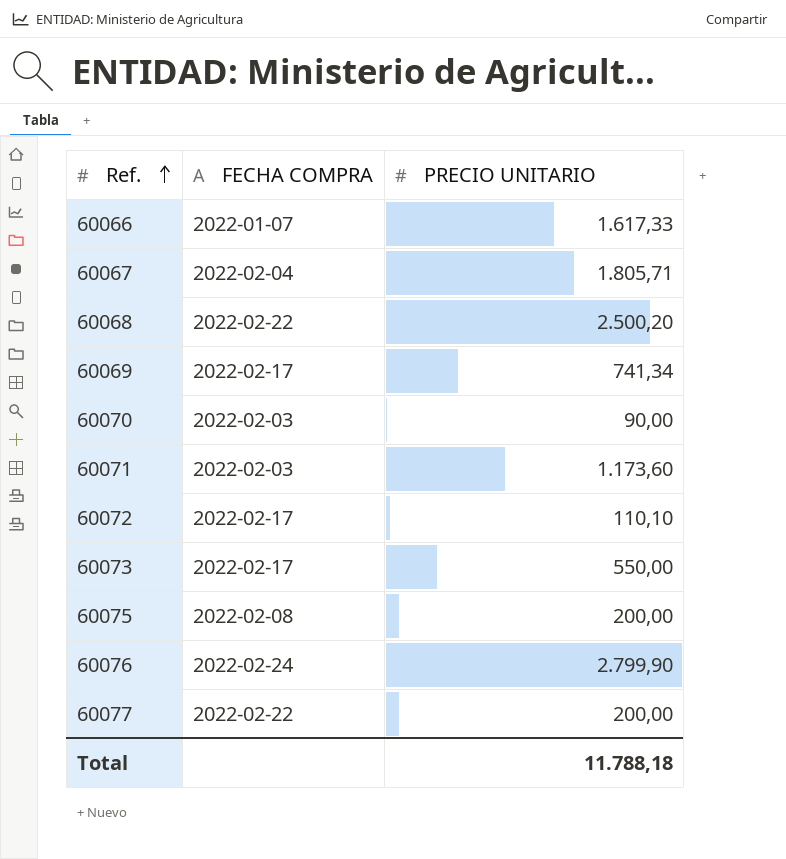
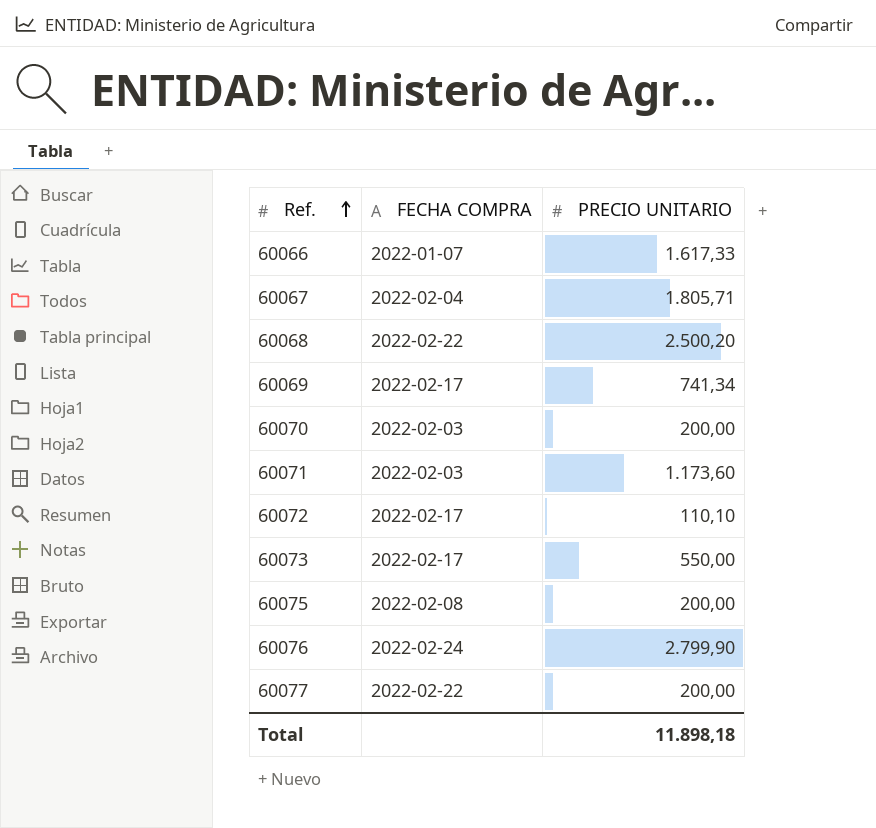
60070 | PRECIO UNITARIO: 90,00 -> 200,00
Total | PRECIO UNITARIO: 11.788,18 -> 11.898,18

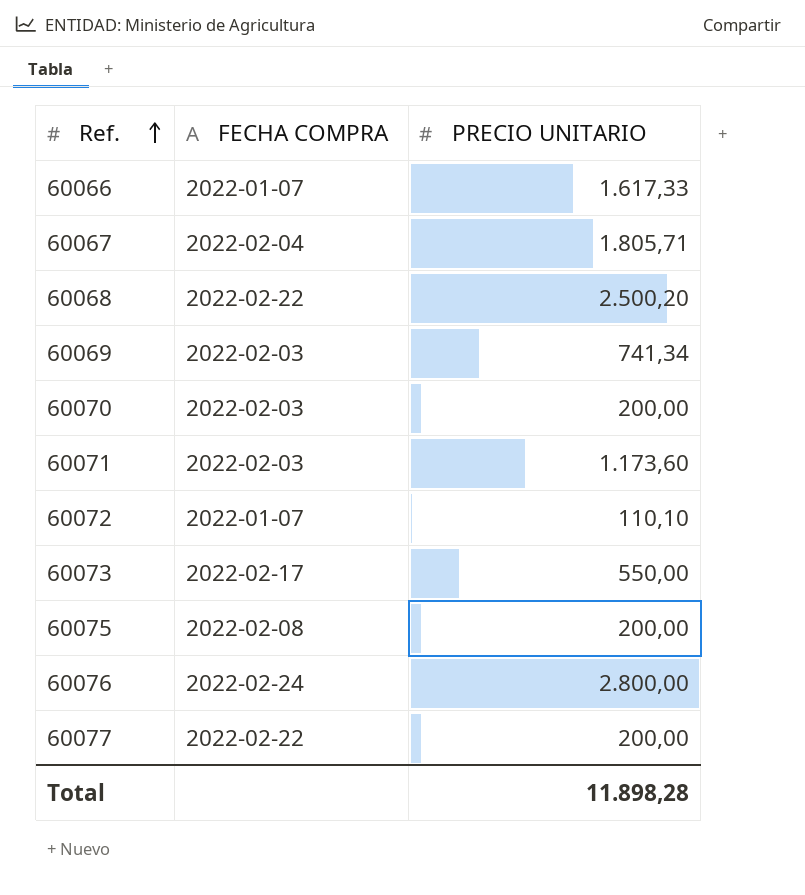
60069 | FECHA COMPRA: 2022-02-17 -> 2022-02-03
60072 | FECHA COMPRA: 2022-02-17 -> 2022-01-07
60076 | PRECIO UNITARIO: 2.799,90 -> 2.800,00
Total | PRECIO UNITARIO: 11.898,18 -> 11.898,28

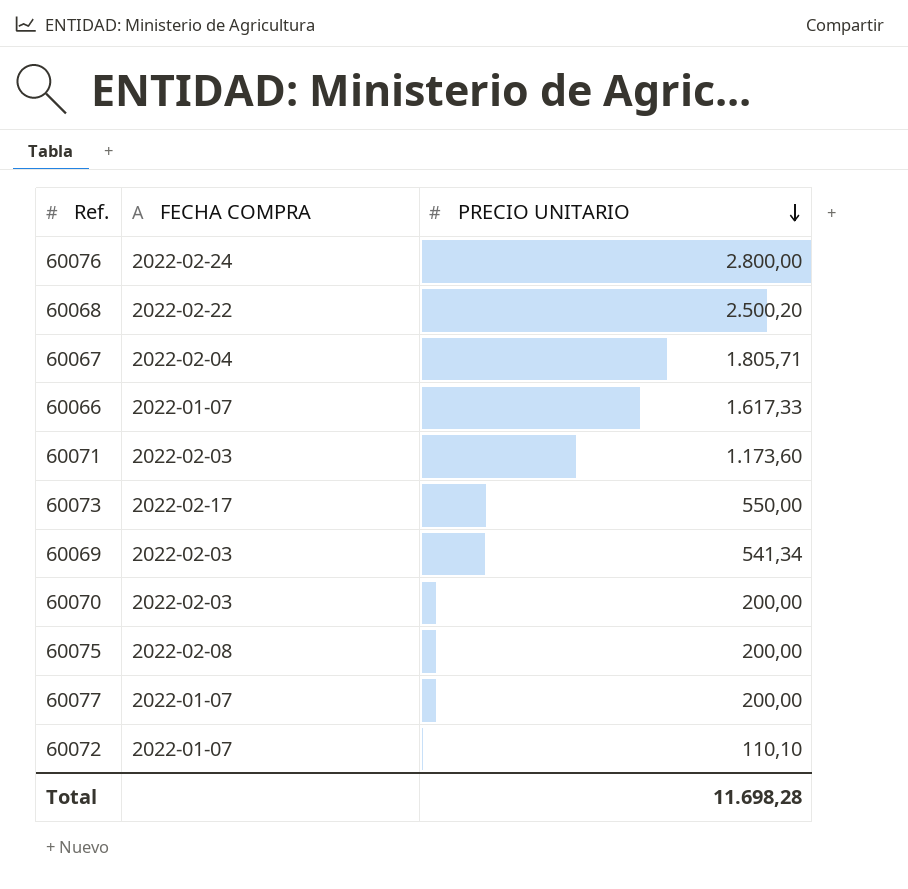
row order: Ref. ascending -> PRECIO UNITARIO descending
60069 | PRECIO UNITARIO: 741,34 -> 541,34
60077 | FECHA COMPRA: 2022-02-22 -> 2022-01-07
Total | PRECIO UNITARIO: 11.898,28 -> 11.698,28

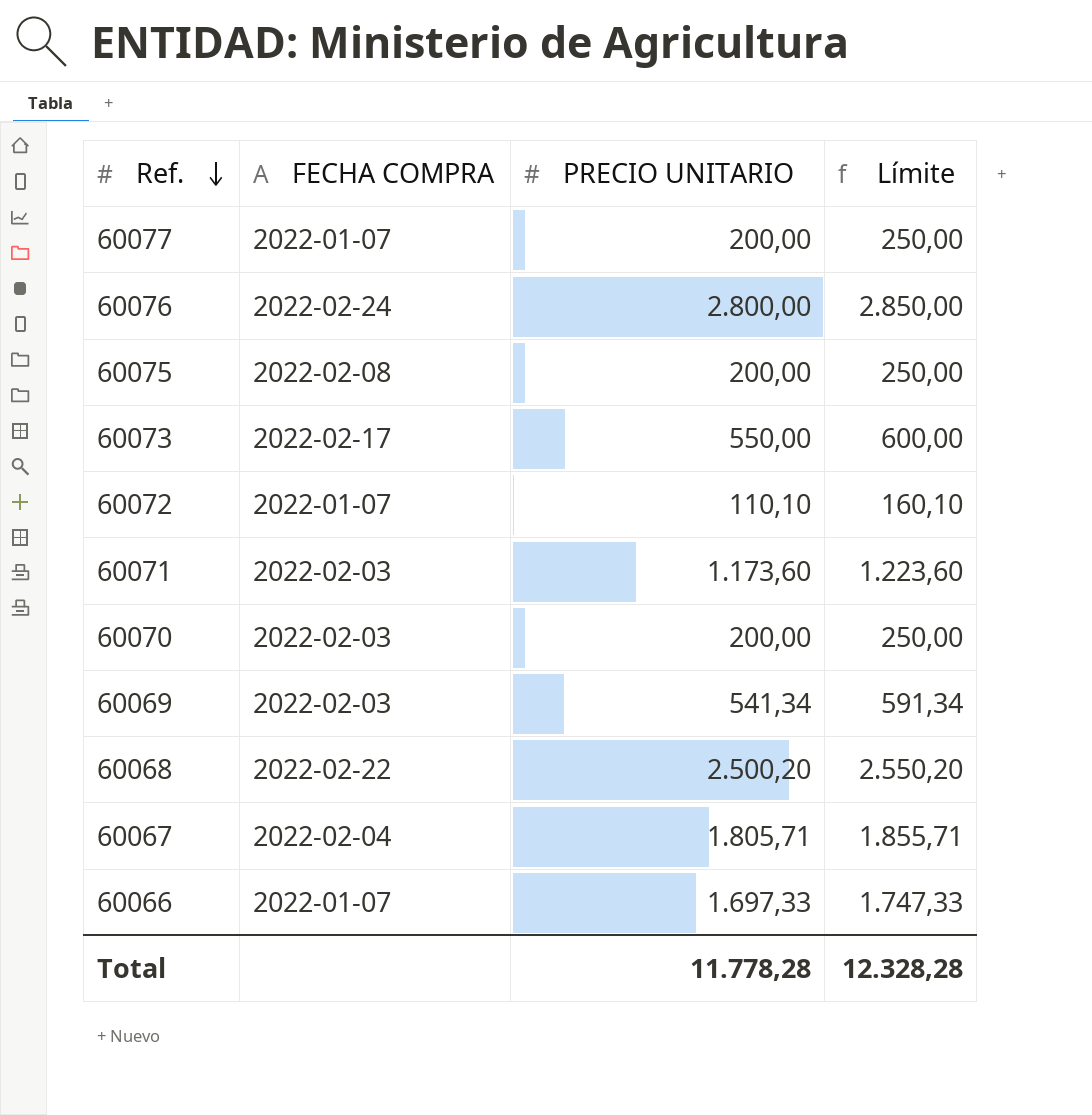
row order: PRECIO UNITARIO descending -> Ref. descending
column Límite | formula: none -> [PRECIO UNITARIO] + 50
60066 | PRECIO UNITARIO: 1.617,33 -> 1.697,33
Total | PRECIO UNITARIO: 11.698,28 -> 11.778,28

